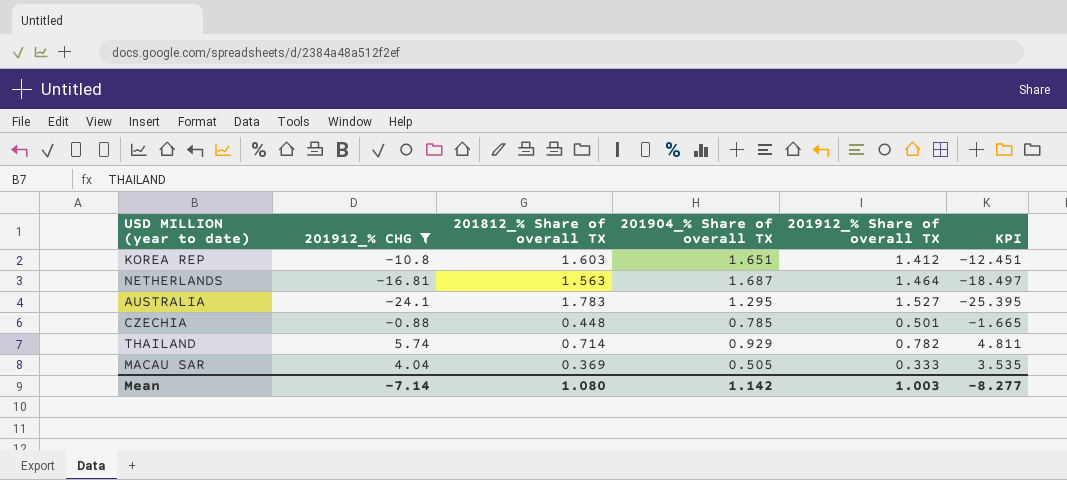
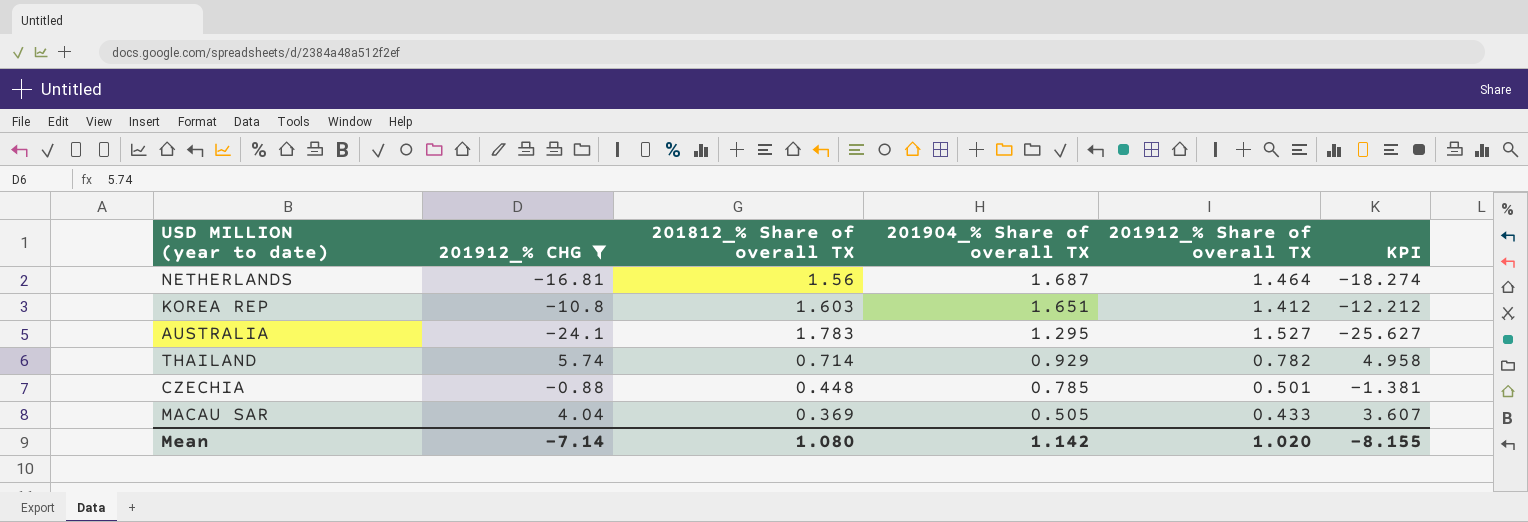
row order: none -> 201904_% Share of overall TX descending
column KPI | formula: [201912_% CHG] - [201904_% Share of overall TX] -> [201912_% CHG] - [201912_% Share of overall TX]
NETHERLANDS | 201812_% Share of overall TX: 1.563 -> 1.56
MACAU SAR | 201912_% Share of overall TX: 0.333 -> 0.433
Mean | 201912_% Share of overall TX: 1.003 -> 1.020
Mean | KPI: -8.277 -> -8.155

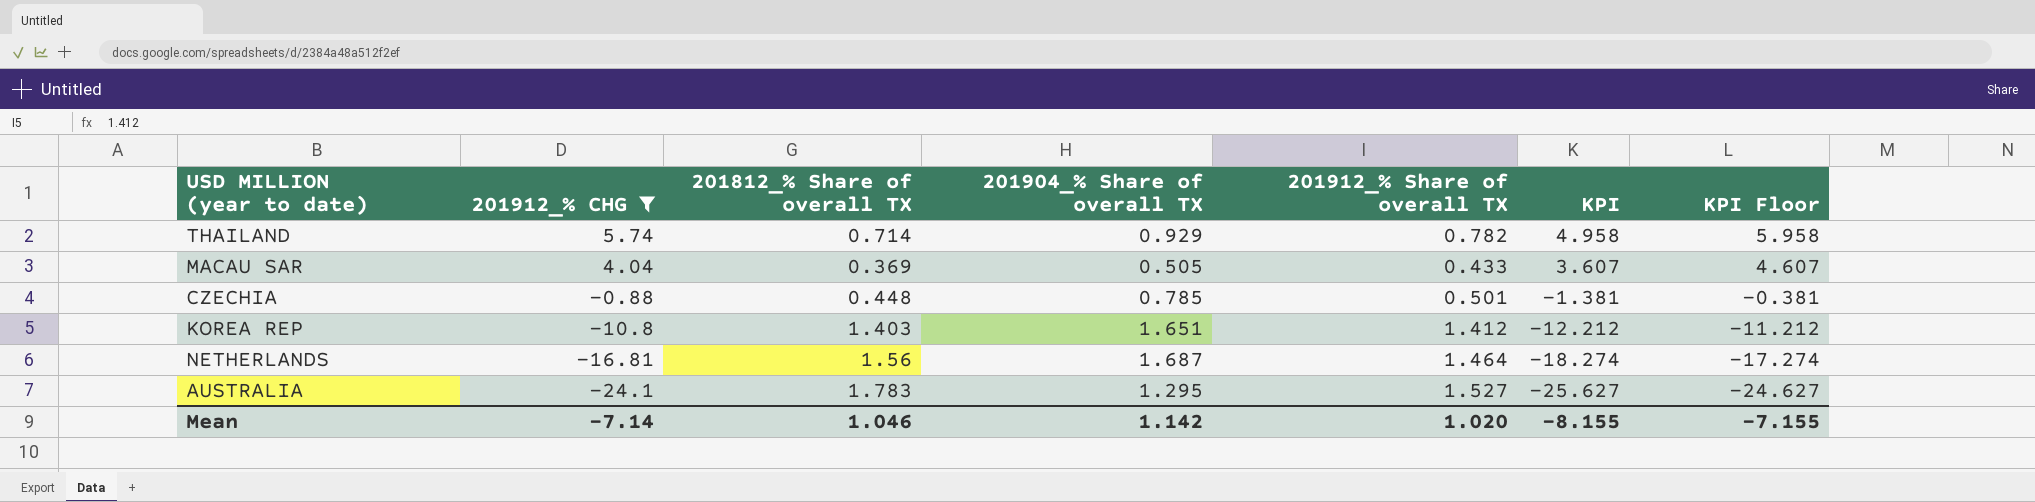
row order: 201904_% Share of overall TX descending -> 201912_% CHG descending
column KPI Floor | formula: none -> [KPI] + 1
KOREA REP | 201812_% Share of overall TX: 1.603 -> 1.403
Mean | 201812_% Share of overall TX: 1.080 -> 1.046

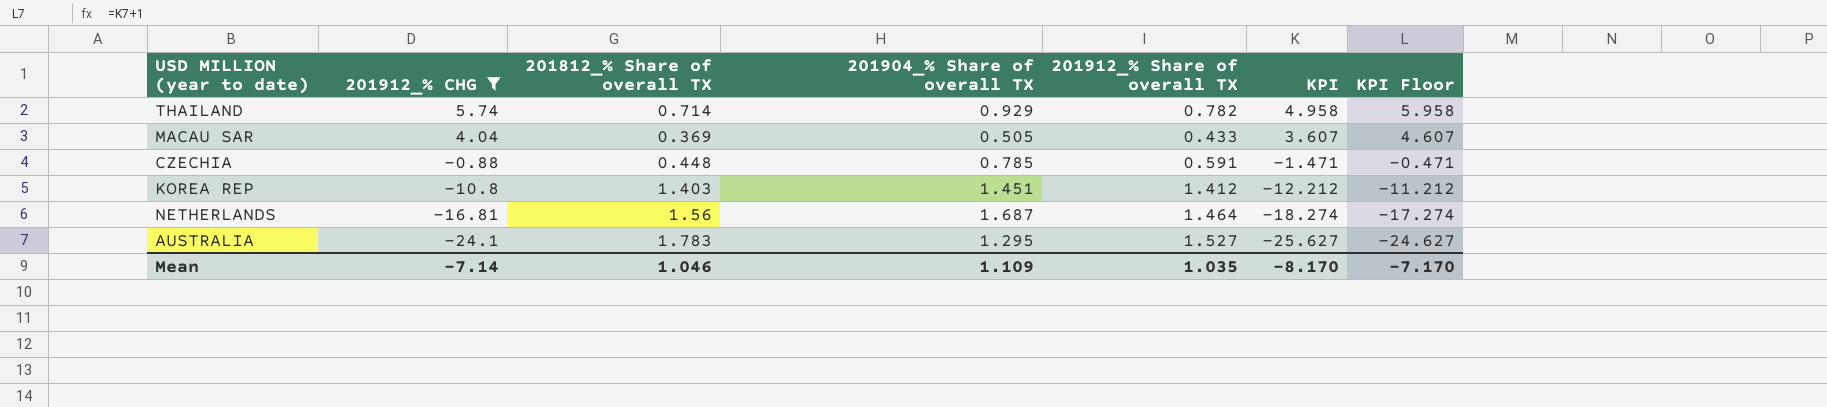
CZECHIA | 201912_% Share of overall TX: 0.501 -> 0.591
CZECHIA | KPI: -1.381 -> -1.471
CZECHIA | KPI Floor: -0.381 -> -0.471
KOREA REP | 201904_% Share of overall TX: 1.651 -> 1.451
Mean | 201904_% Share of overall TX: 1.142 -> 1.109
Mean | 201912_% Share of overall TX: 1.020 -> 1.035
Mean | KPI: -8.155 -> -8.170
Mean | KPI Floor: -7.155 -> -7.170

